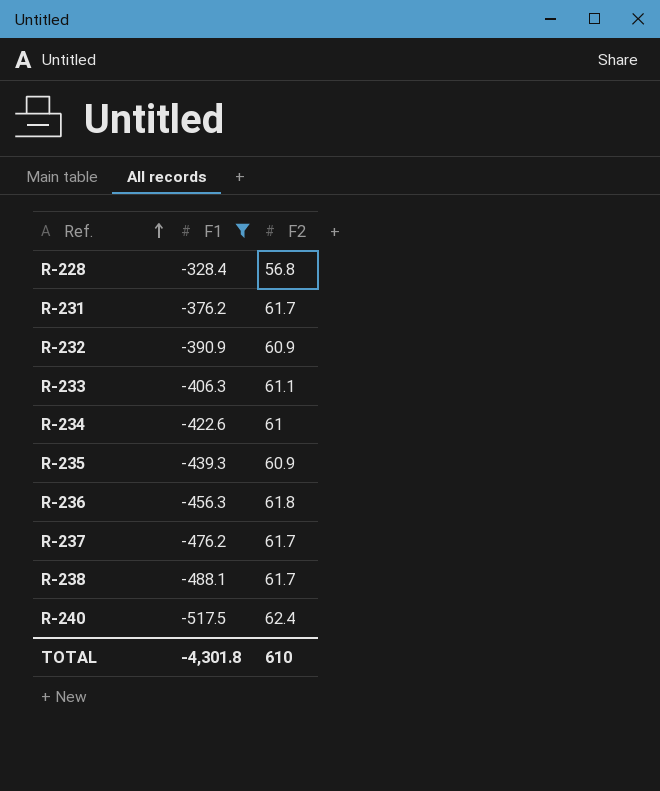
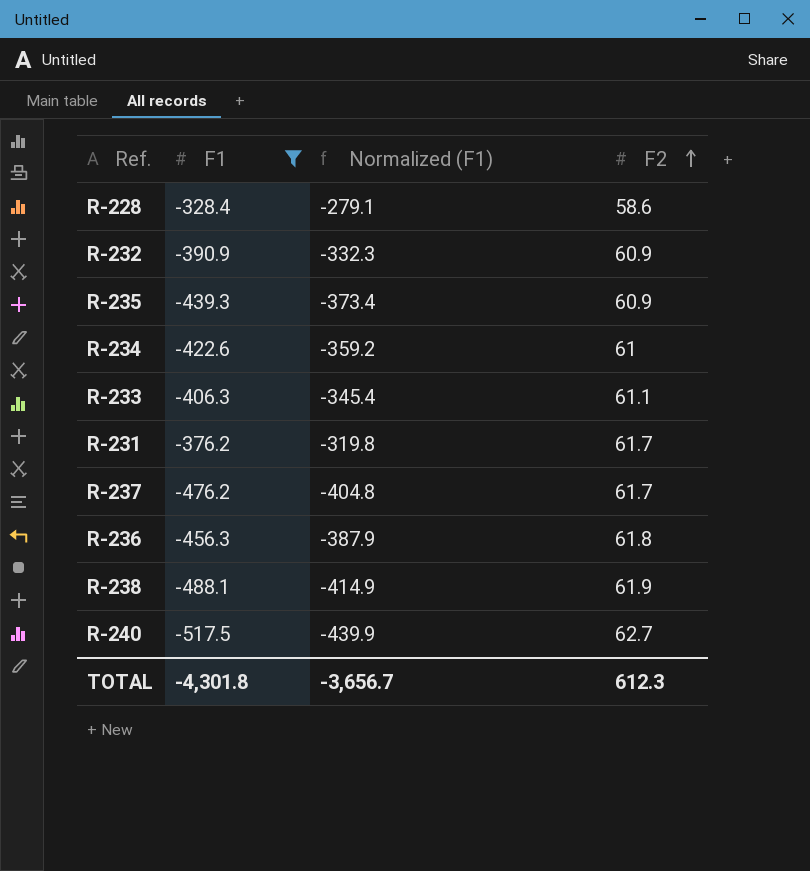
row order: Ref. ascending -> F2 ascending
column Normalized (F1) | formula: none -> [F1] * 0.85
R-228 | F2: 56.8 -> 58.6
R-238 | F2: 61.7 -> 61.9
R-240 | F2: 62.4 -> 62.7
TOTAL | F2: 610 -> 612.3

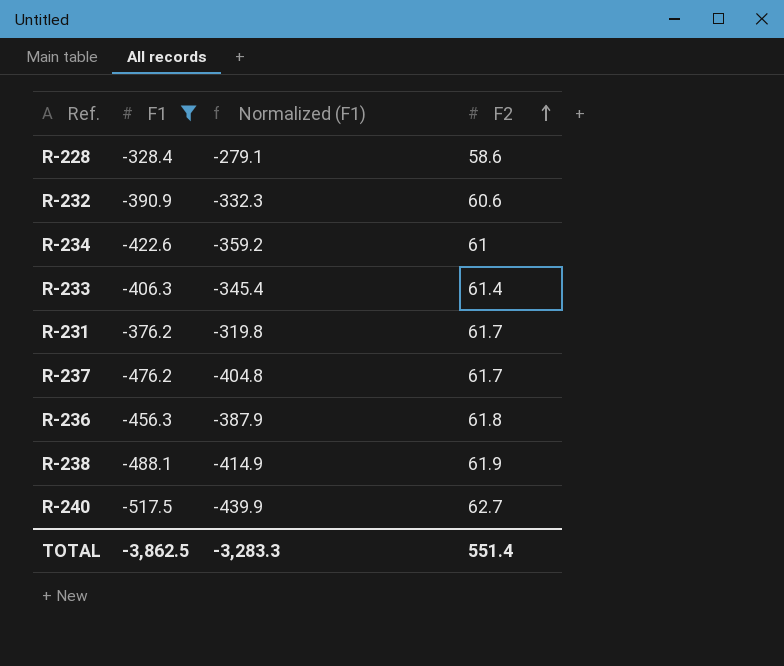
row R-235: -439.3 | -373.4 | 60.9 -> none
R-232 | F2: 60.9 -> 60.6
R-233 | F2: 61.1 -> 61.4
TOTAL | F1: -4,301.8 -> -3,862.5
TOTAL | Normalized (F1): -3,656.7 -> -3,283.3
TOTAL | F2: 612.3 -> 551.4

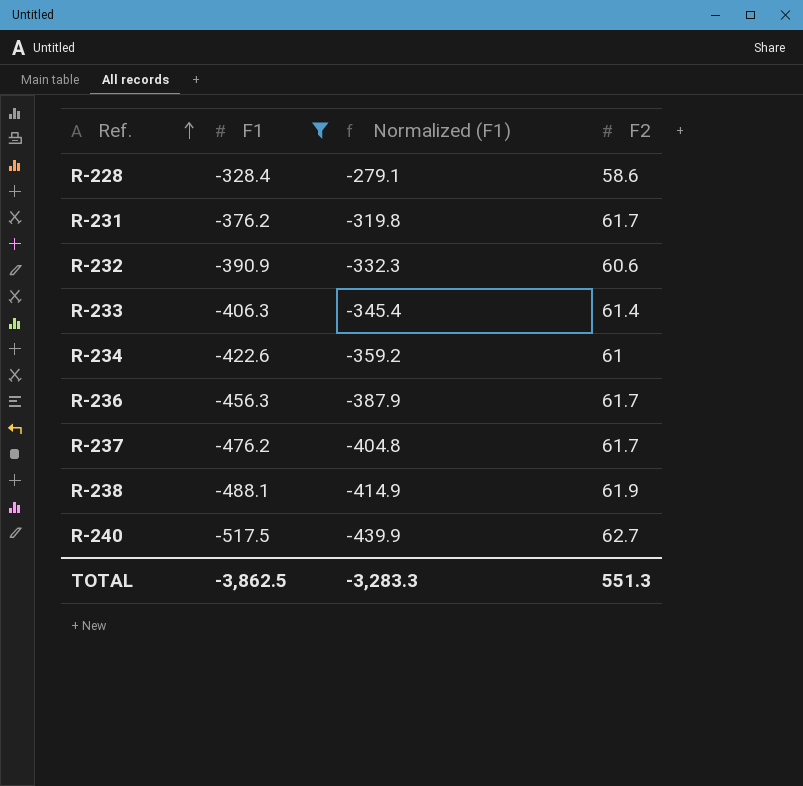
row order: F2 ascending -> Ref. ascending
R-236 | F2: 61.8 -> 61.7
TOTAL | F2: 551.4 -> 551.3

